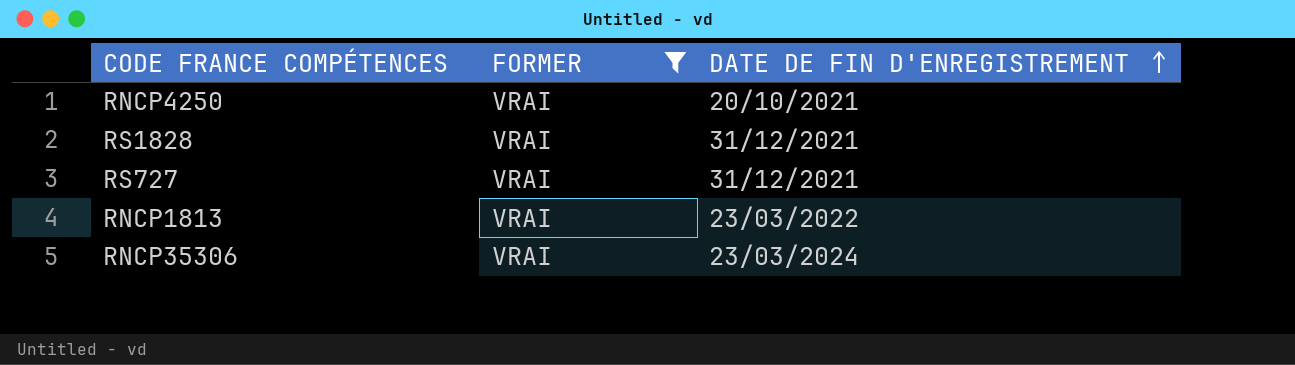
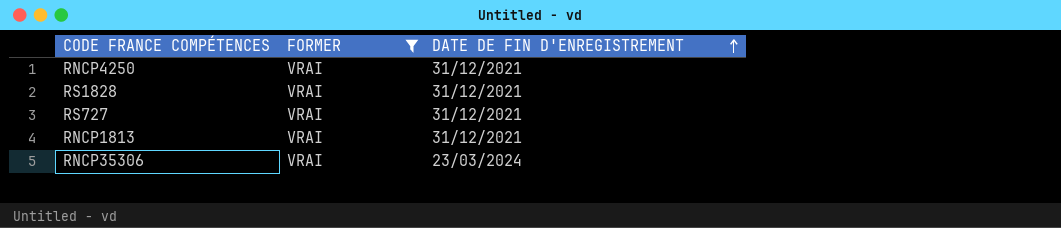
RNCP4250 | DATE DE FIN D'ENREGISTREMENT: 20/10/2021 -> 31/12/2021
RNCP1813 | DATE DE FIN D'ENREGISTREMENT: 23/03/2022 -> 31/12/2021

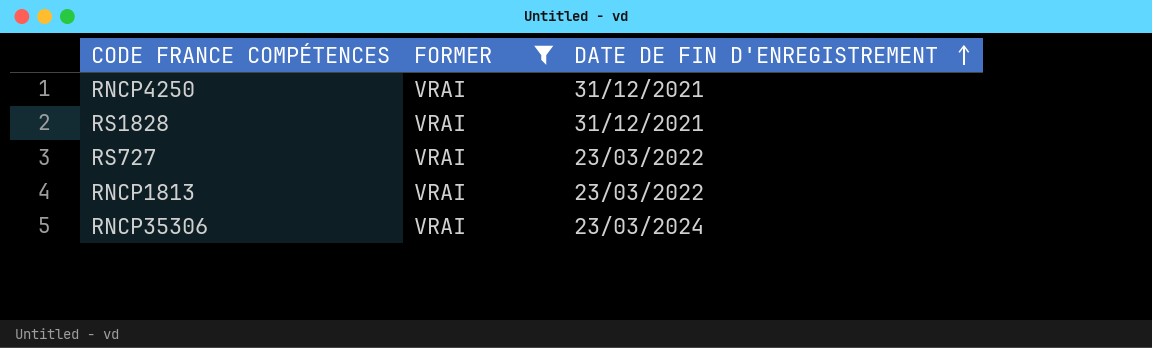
RS727 | DATE DE FIN D'ENREGISTREMENT: 31/12/2021 -> 23/03/2022
RNCP1813 | DATE DE FIN D'ENREGISTREMENT: 31/12/2021 -> 23/03/2022

